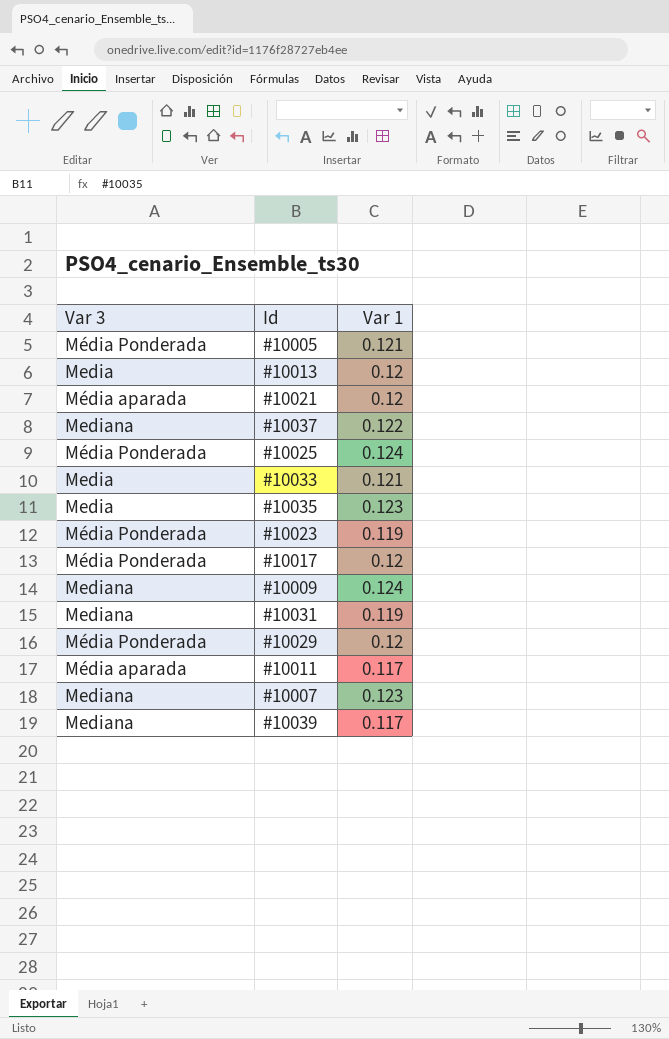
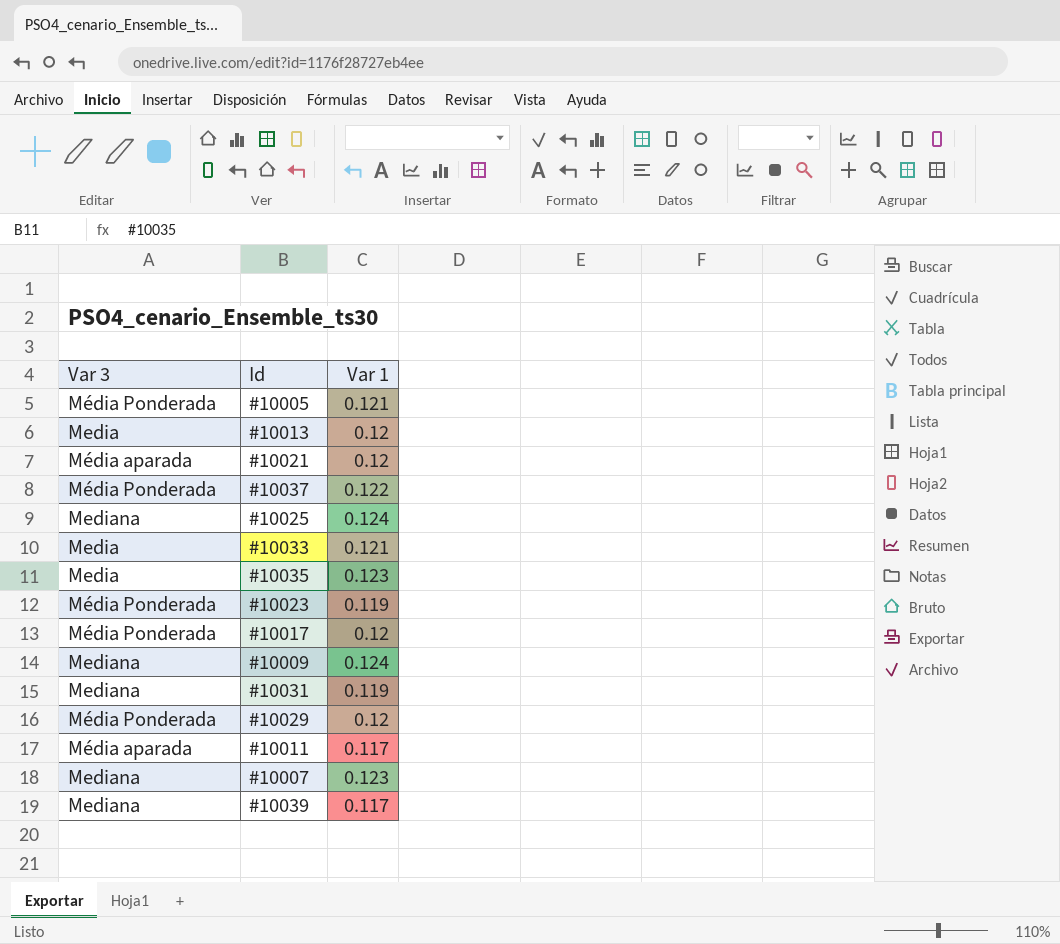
#10037 | Var 3: Mediana -> Média Ponderada
#10025 | Var 3: Média Ponderada -> Mediana

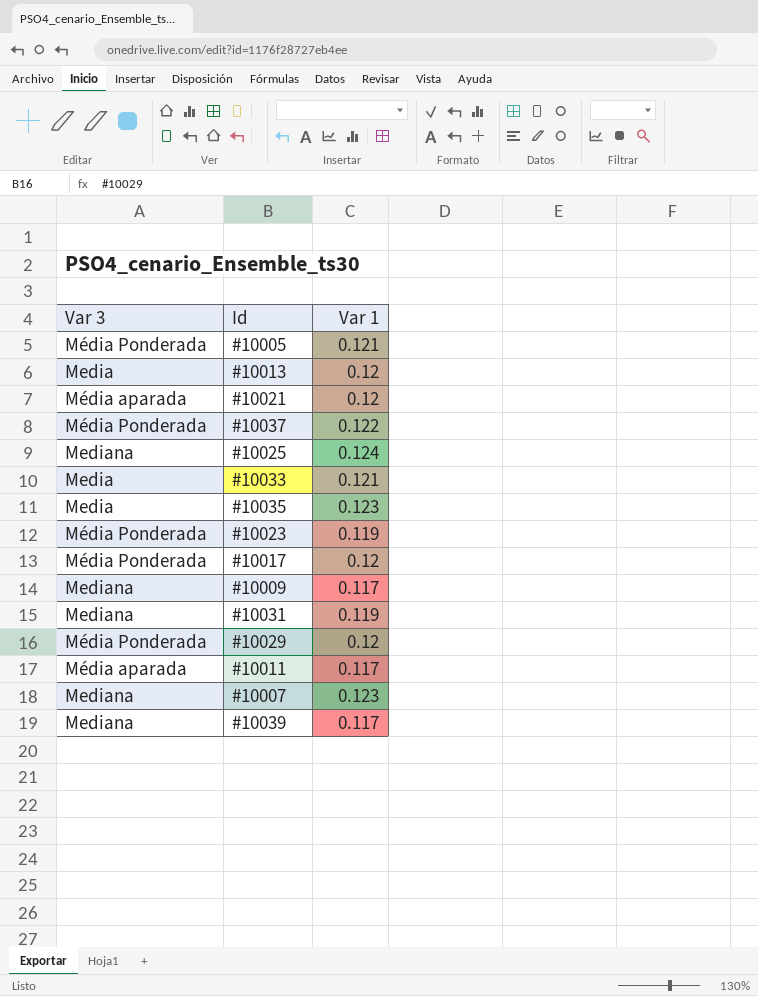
#10009 | Var 1: 0.124 -> 0.117

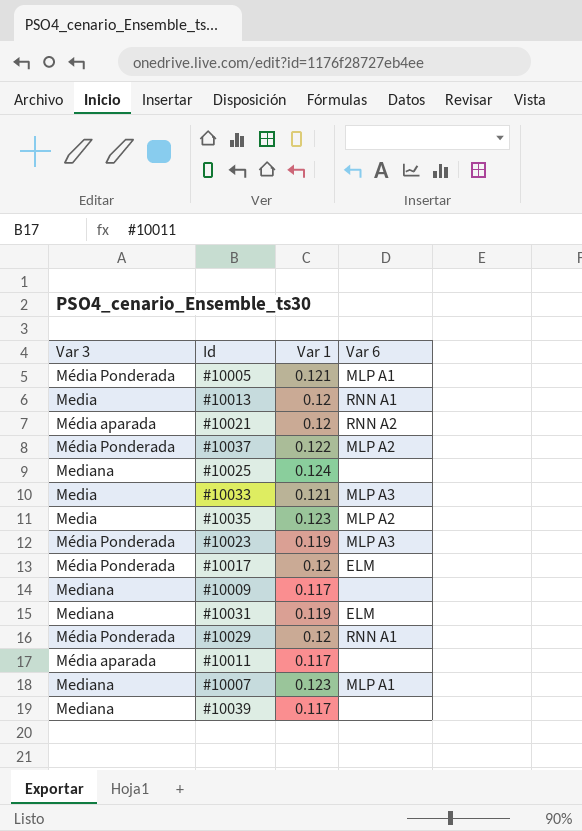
column Var 6 | position: none -> 4

